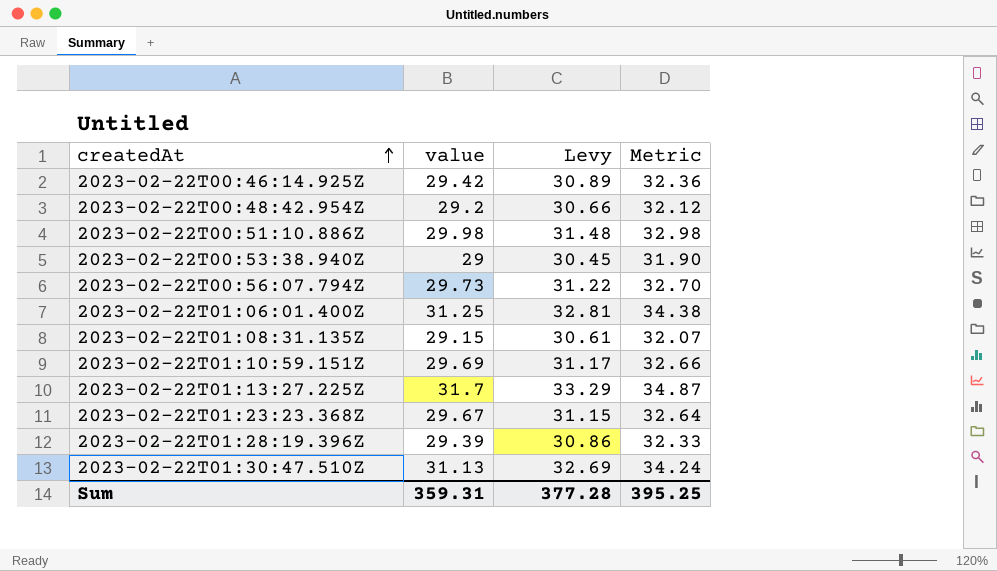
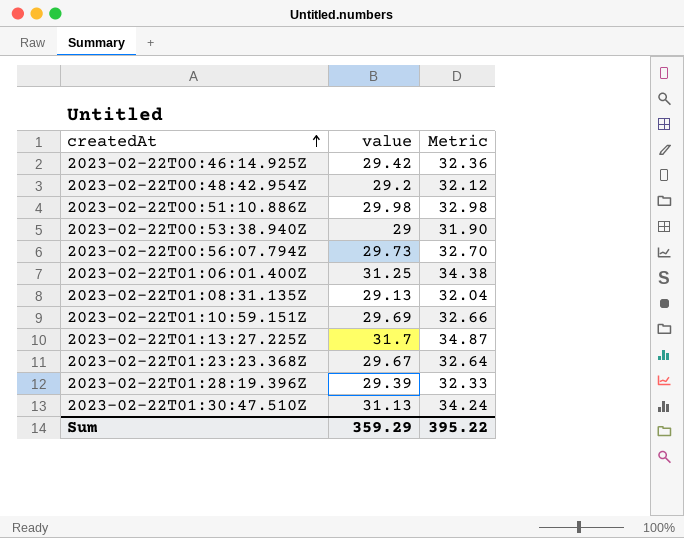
column Levy | formula: [value] * 1.05 -> none
2023-02-22T01:08:31.135Z | value: 29.15 -> 29.13
2023-02-22T01:08:31.135Z | Metric: 32.07 -> 32.04
Sum | value: 359.31 -> 359.29
Sum | Metric: 395.25 -> 395.22

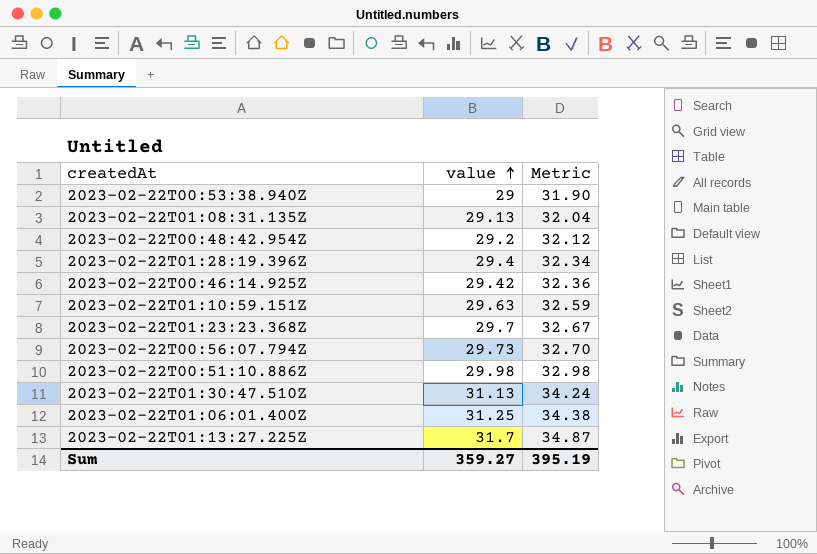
row order: createdAt ascending -> value ascending
2023-02-22T01:28:19.396Z | value: 29.39 -> 29.4
2023-02-22T01:28:19.396Z | Metric: 32.33 -> 32.34
2023-02-22T01:10:59.151Z | value: 29.69 -> 29.63
2023-02-22T01:10:59.151Z | Metric: 32.66 -> 32.59
2023-02-22T01:23:23.368Z | value: 29.67 -> 29.7
2023-02-22T01:23:23.368Z | Metric: 32.64 -> 32.67
Sum | value: 359.29 -> 359.27
Sum | Metric: 395.22 -> 395.19

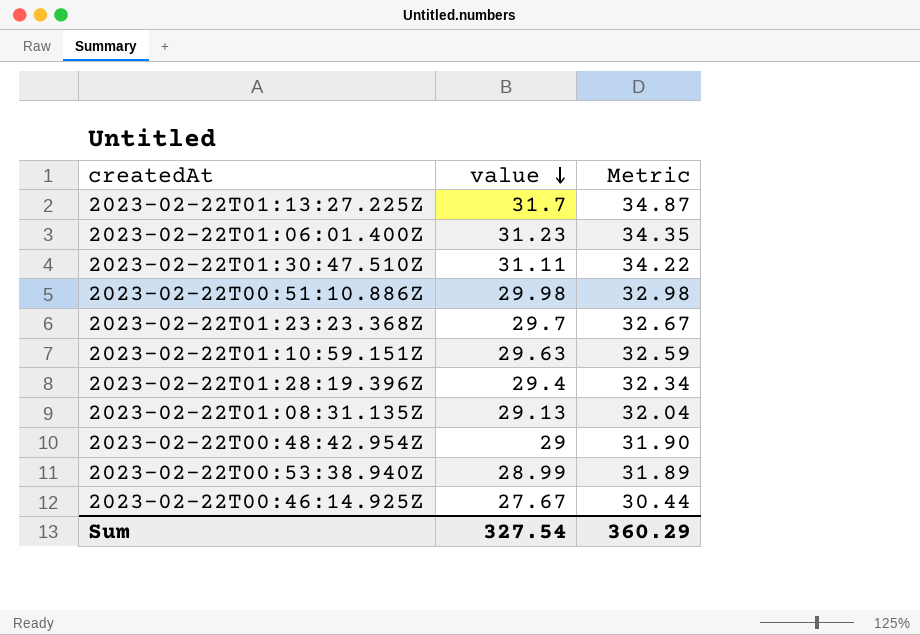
row order: value ascending -> value descending
row 2023-02-22T00:56:07.794Z: 29.73 | 32.70 -> none
2023-02-22T01:06:01.400Z | value: 31.25 -> 31.23
2023-02-22T01:06:01.400Z | Metric: 34.38 -> 34.35
2023-02-22T01:30:47.510Z | value: 31.13 -> 31.11
2023-02-22T01:30:47.510Z | Metric: 34.24 -> 34.22
2023-02-22T00:48:42.954Z | value: 29.2 -> 29
2023-02-22T00:48:42.954Z | Metric: 32.12 -> 31.90
2023-02-22T00:53:38.940Z | value: 29 -> 28.99
2023-02-22T00:53:38.940Z | Metric: 31.90 -> 31.89
2023-02-22T00:46:14.925Z | value: 29.42 -> 27.67
2023-02-22T00:46:14.925Z | Metric: 32.36 -> 30.44
Sum | value: 359.27 -> 327.54
Sum | Metric: 395.19 -> 360.29

